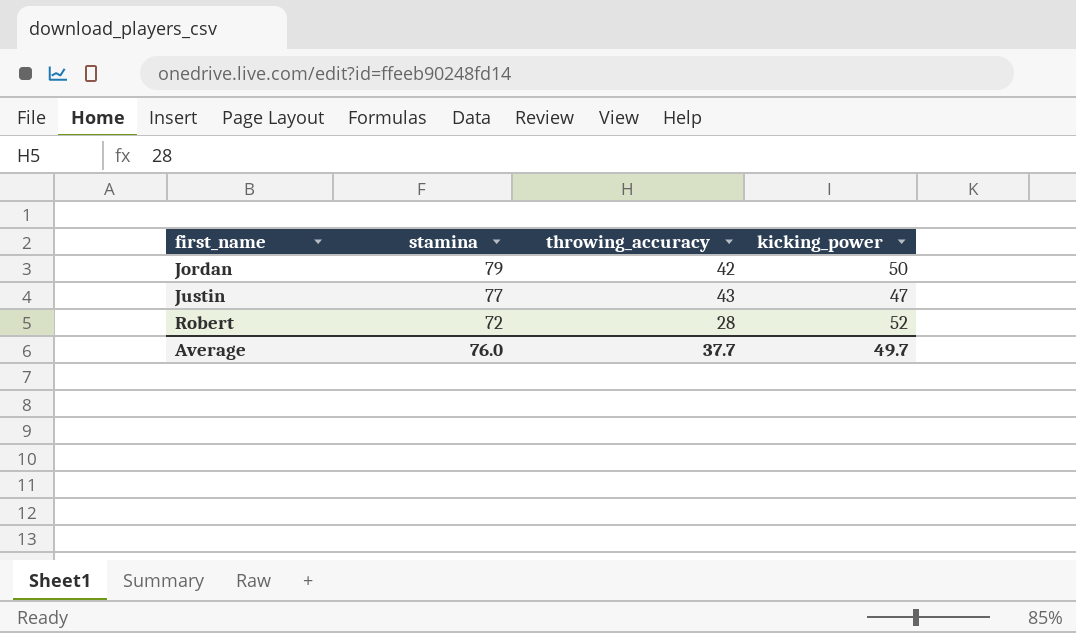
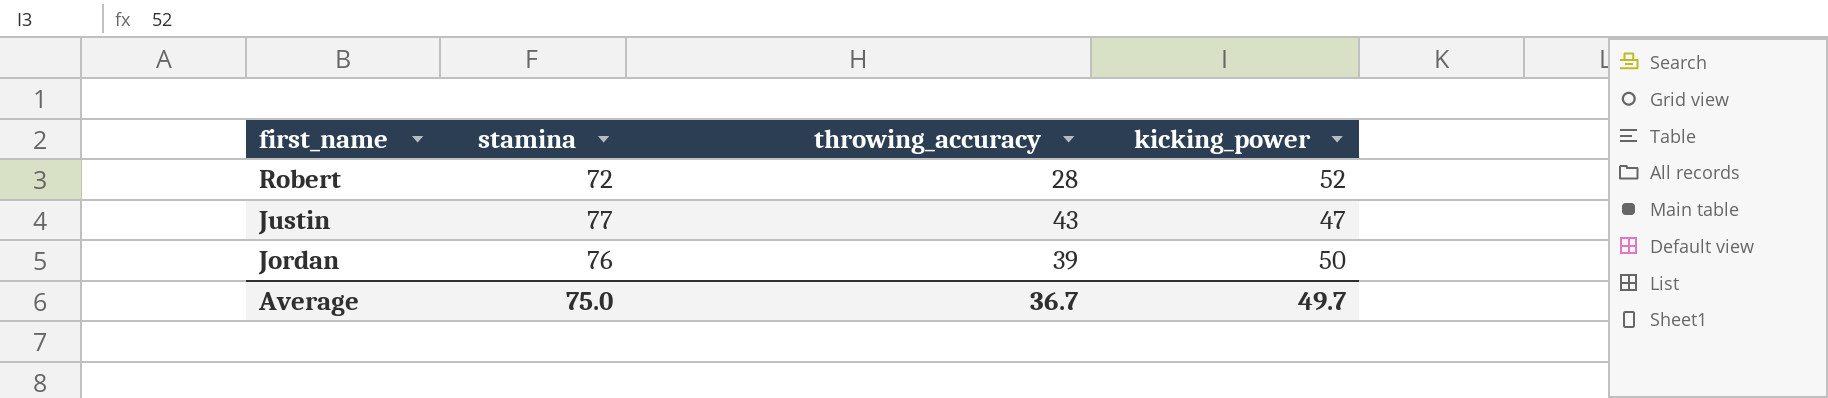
row order: first_name ascending -> first_name descending
Jordan | stamina: 79 -> 76
Jordan | throwing_accuracy: 42 -> 39
Average | stamina: 76.0 -> 75.0
Average | throwing_accuracy: 37.7 -> 36.7

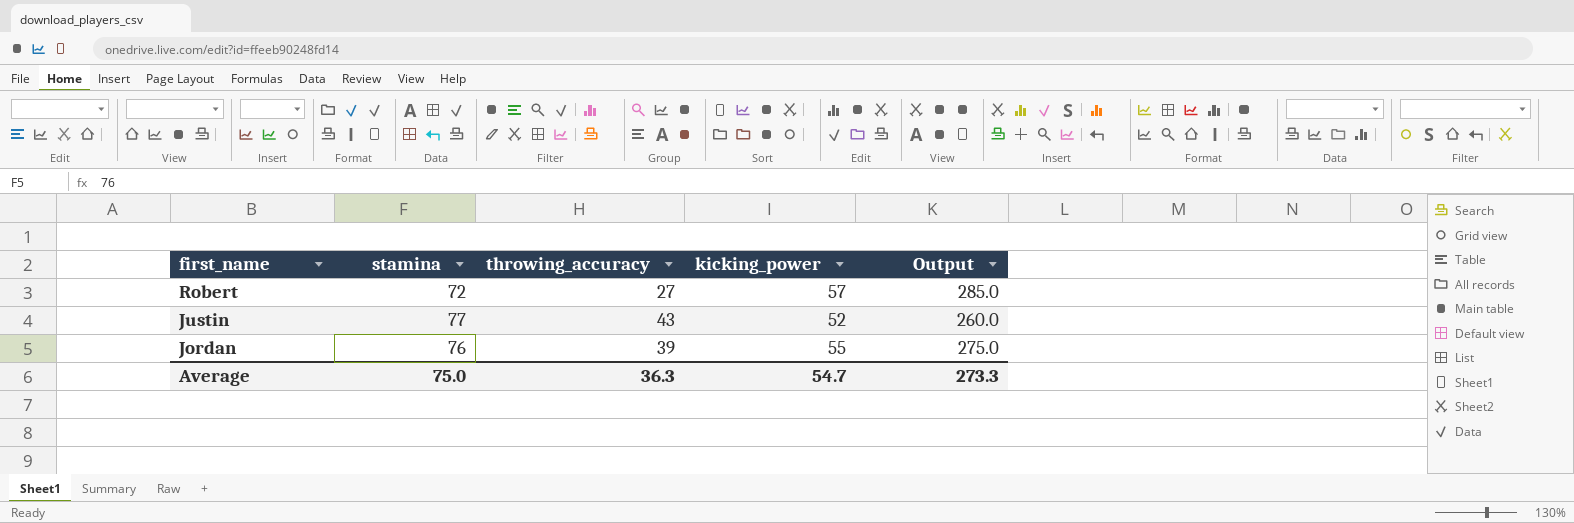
column Output | formula: none -> [kicking_power] * 5
Robert | throwing_accuracy: 28 -> 27
Robert | kicking_power: 52 -> 57
Justin | kicking_power: 47 -> 52
Jordan | kicking_power: 50 -> 55
Average | throwing_accuracy: 36.7 -> 36.3
Average | kicking_power: 49.7 -> 54.7

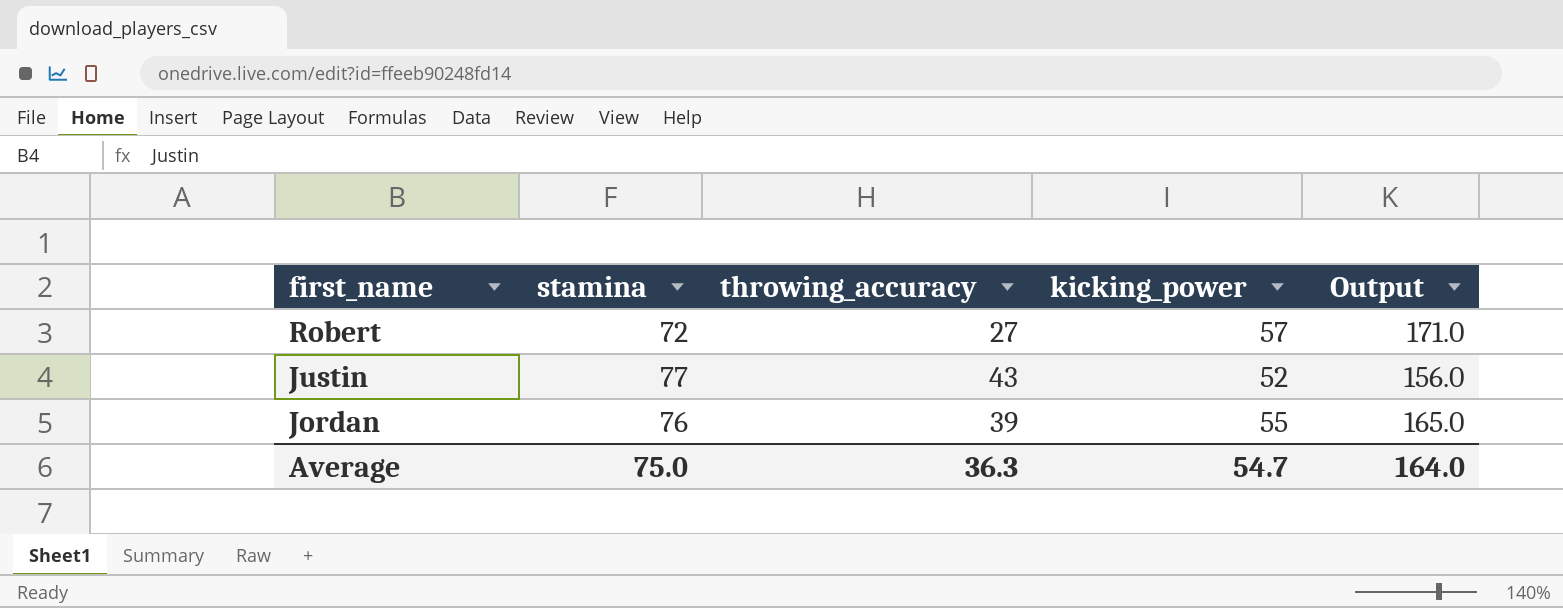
column Output | formula: [kicking_power] * 5 -> [kicking_power] * 3
Average | Output: 273.3 -> 164.0

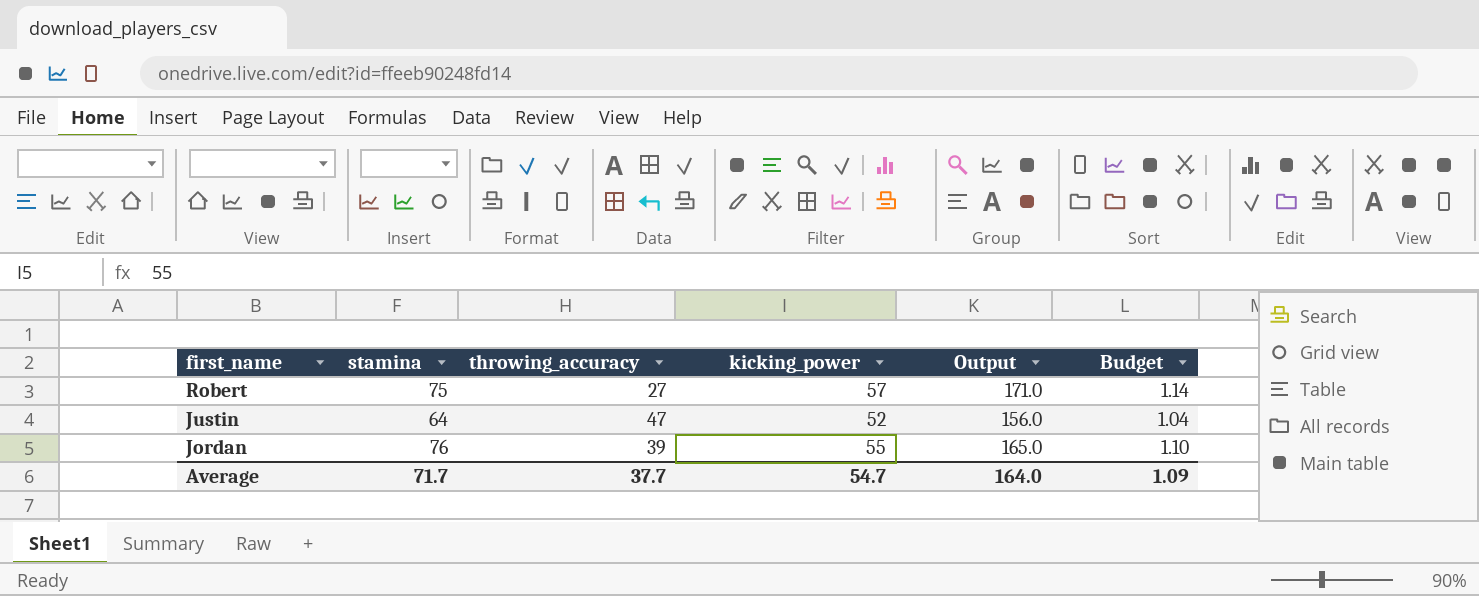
column Budget | formula: none -> [kicking_power] * 0.02
Robert | stamina: 72 -> 75
Justin | stamina: 77 -> 64
Justin | throwing_accuracy: 43 -> 47
Average | stamina: 75.0 -> 71.7
Average | throwing_accuracy: 36.3 -> 37.7

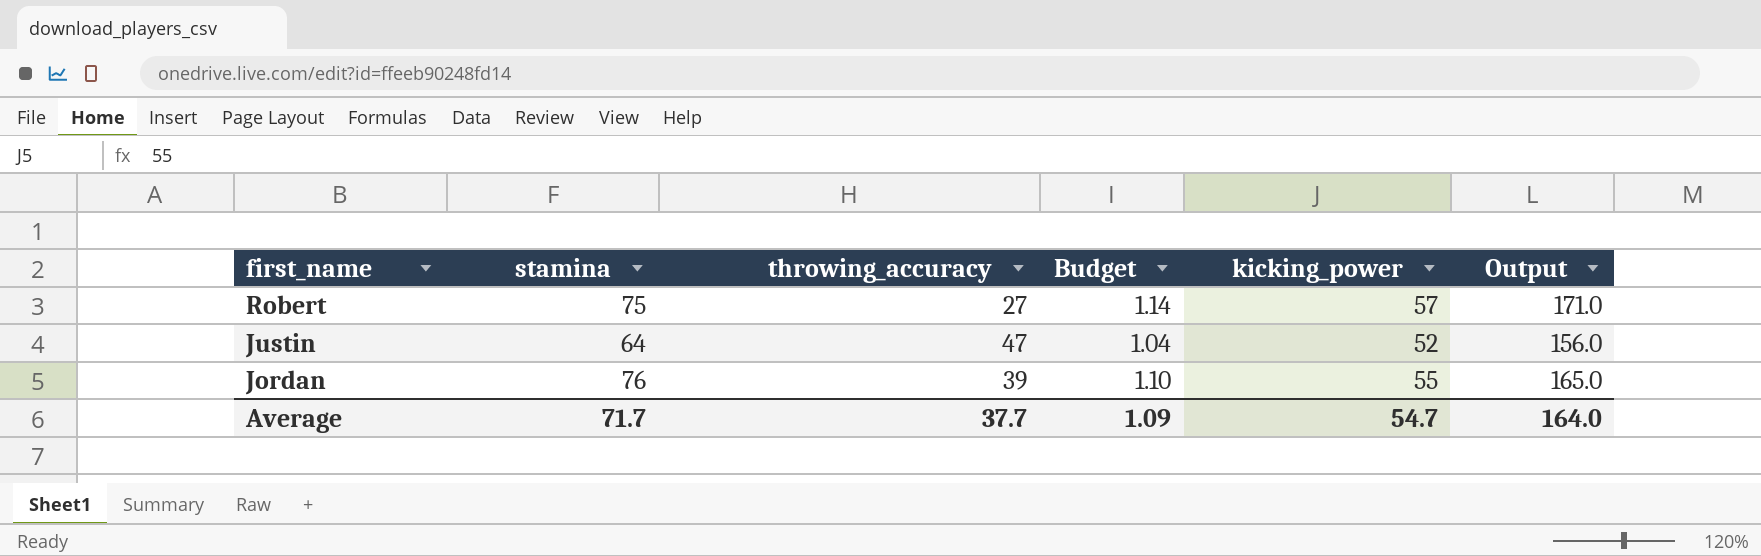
column Budget | position: 6 -> 4

